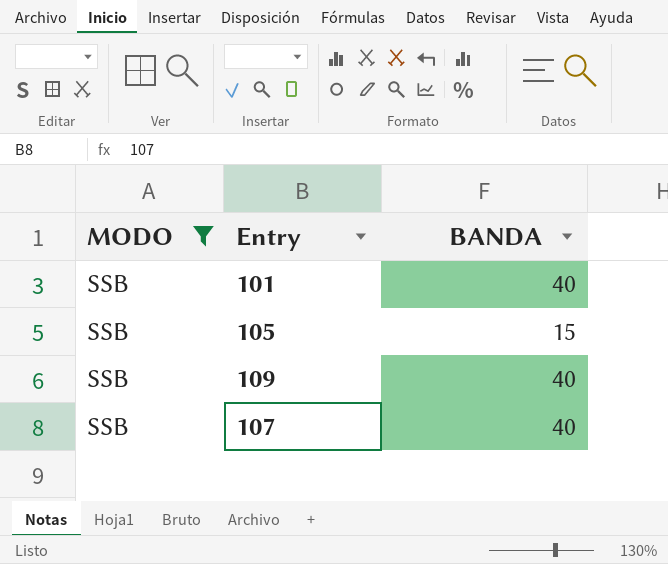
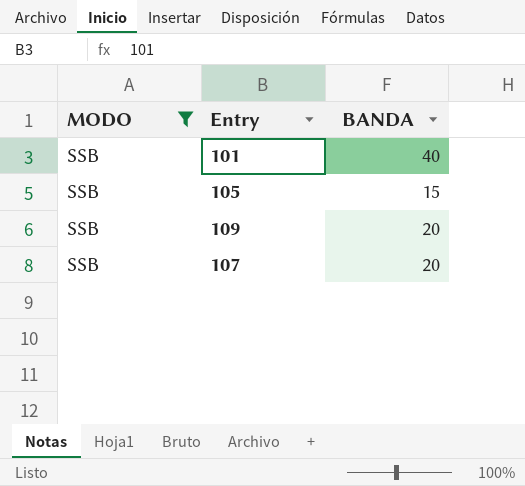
109 | BANDA: 40 -> 20
107 | BANDA: 40 -> 20

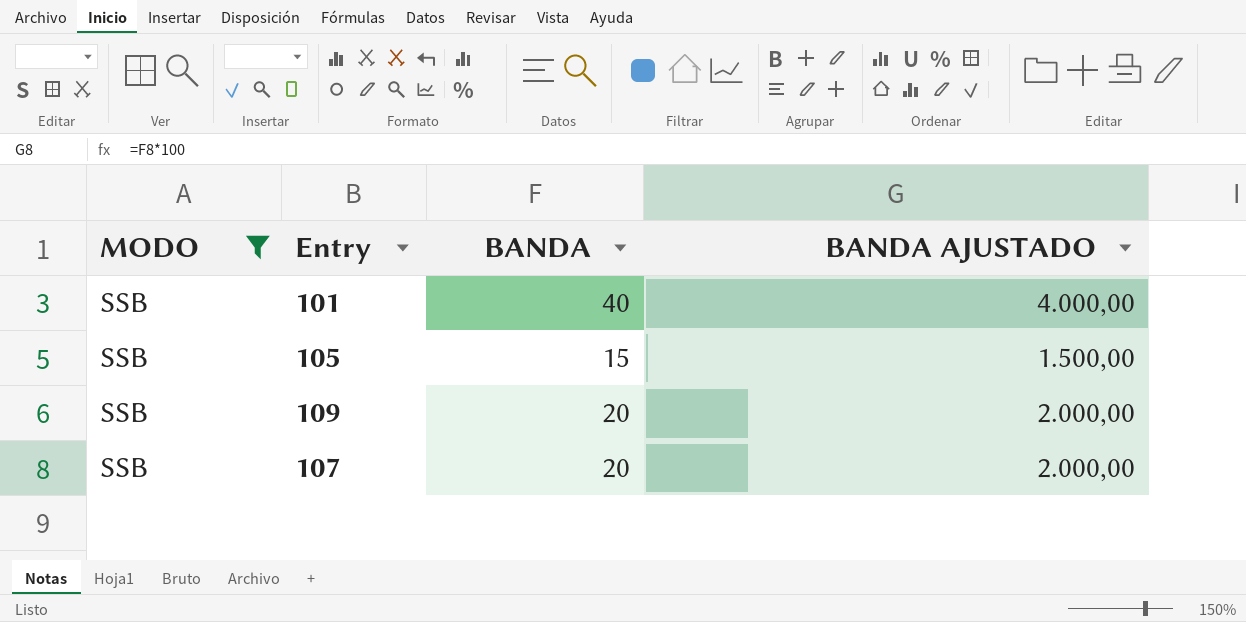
column BANDA AJUSTADO | formula: none -> [BANDA] * 100

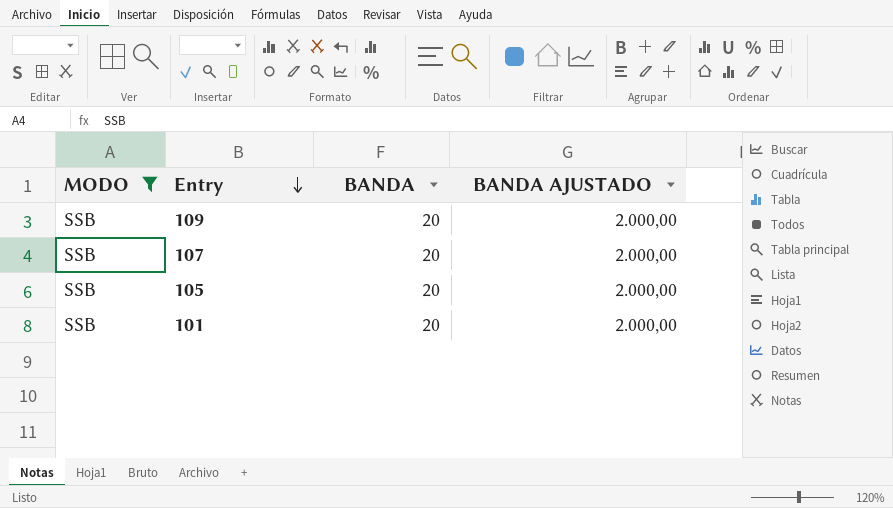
row order: none -> Entry descending
105 | BANDA: 15 -> 20
105 | BANDA AJUSTADO: 1.500,00 -> 2.000,00
101 | BANDA: 40 -> 20
101 | BANDA AJUSTADO: 4.000,00 -> 2.000,00

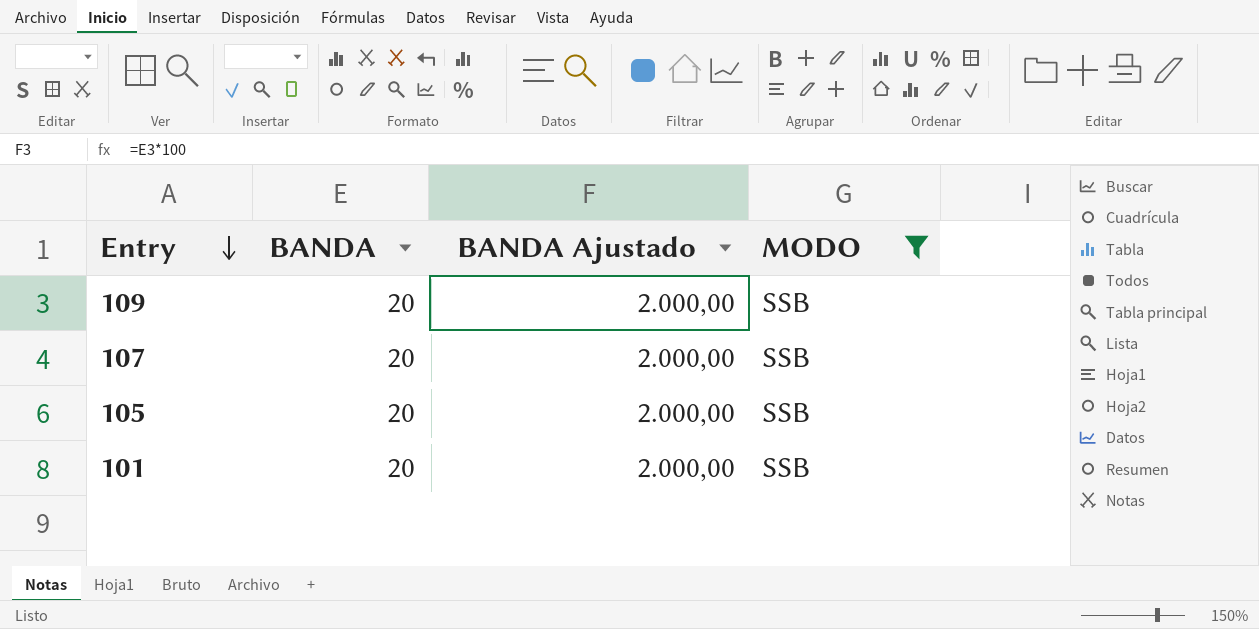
column name: BANDA AJUSTADO -> BANDA Ajustado
column MODO | position: 1 -> 4

